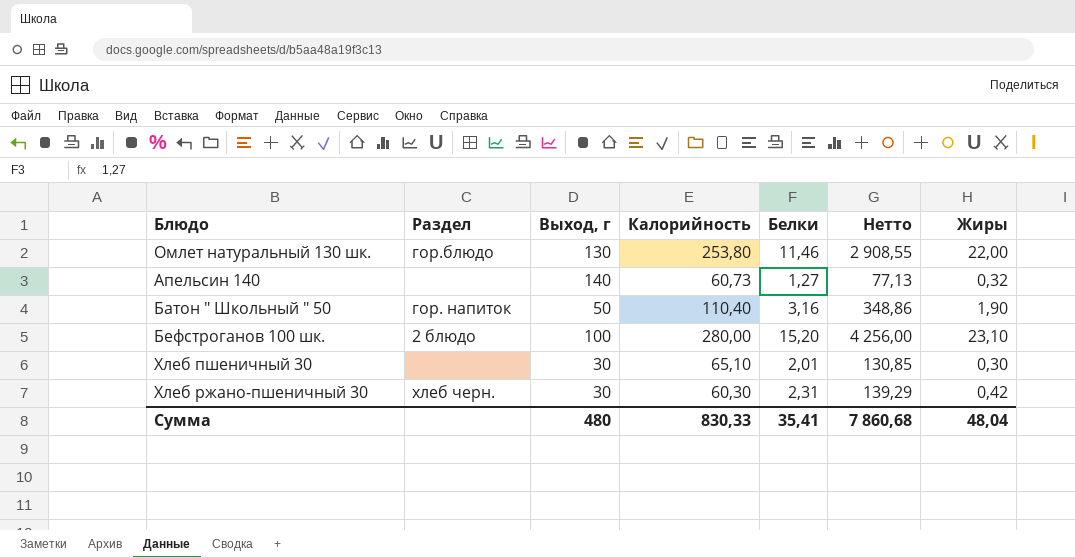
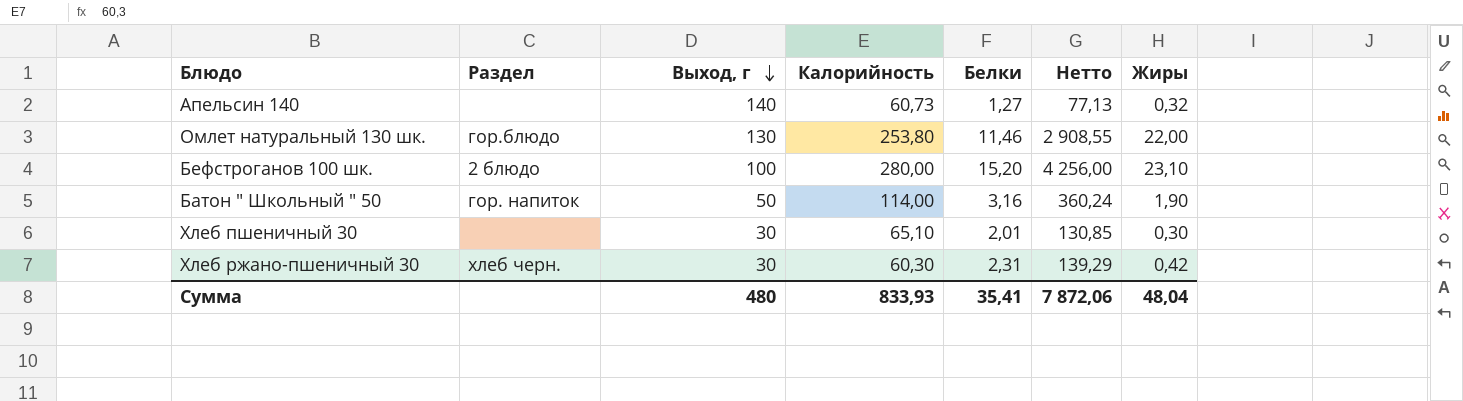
row order: none -> Выход, г descending
Батон " Школьный " 50 | Калорийность: 110,40 -> 114,00
Батон " Школьный " 50 | Нетто: 348,86 -> 360,24
Сумма | Калорийность: 830,33 -> 833,93
Сумма | Нетто: 7 860,68 -> 7 872,06

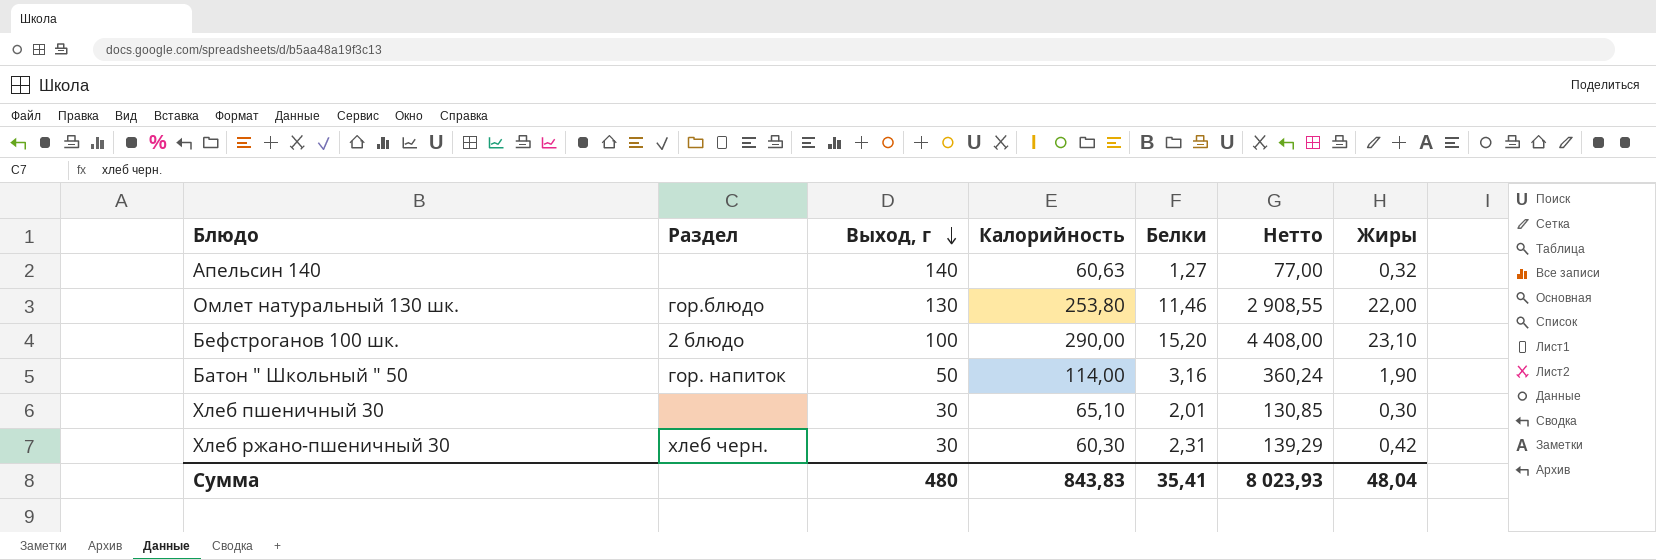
Апельсин 140 | Калорийность: 60,73 -> 60,63
Апельсин 140 | Нетто: 77,13 -> 77,00
Бефстроганов 100 шк. | Калорийность: 280,00 -> 290,00
Бефстроганов 100 шк. | Нетто: 4 256,00 -> 4 408,00
Сумма | Калорийность: 833,93 -> 843,83
Сумма | Нетто: 7 872,06 -> 8 023,93

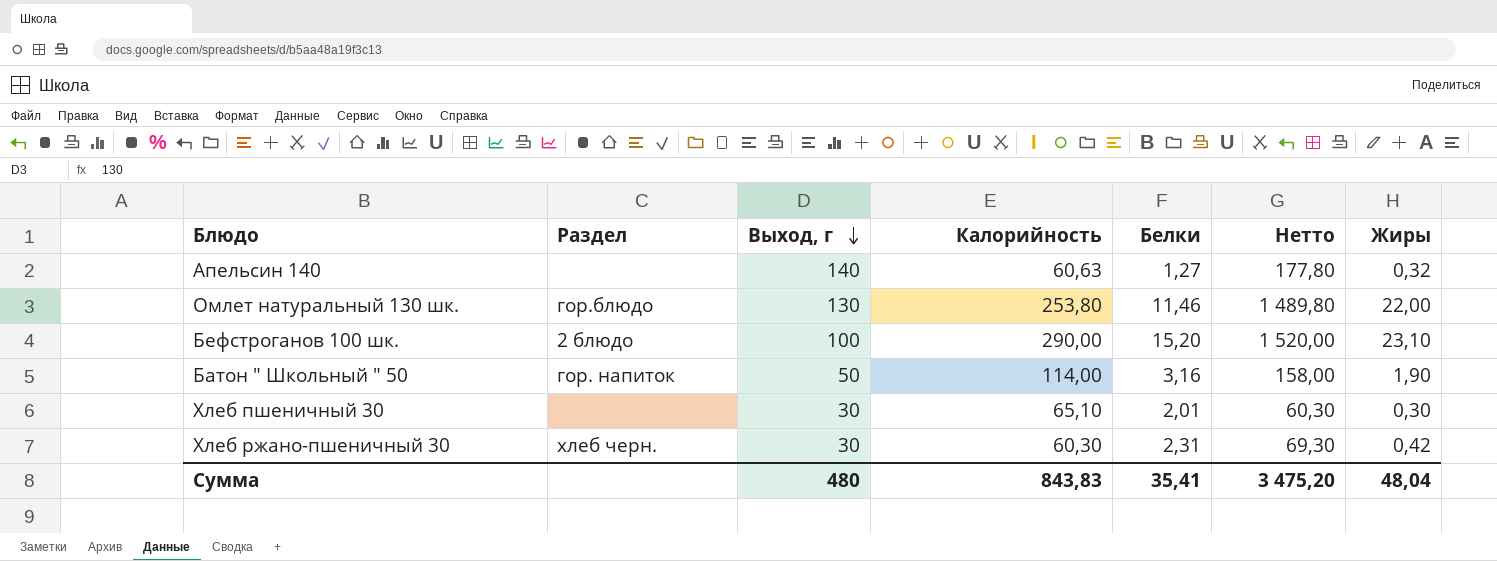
column Нетто | formula: [Калорийность] * [Белки] -> [Выход, г] * [Белки]
Сумма | Нетто: 8 023,93 -> 3 475,20

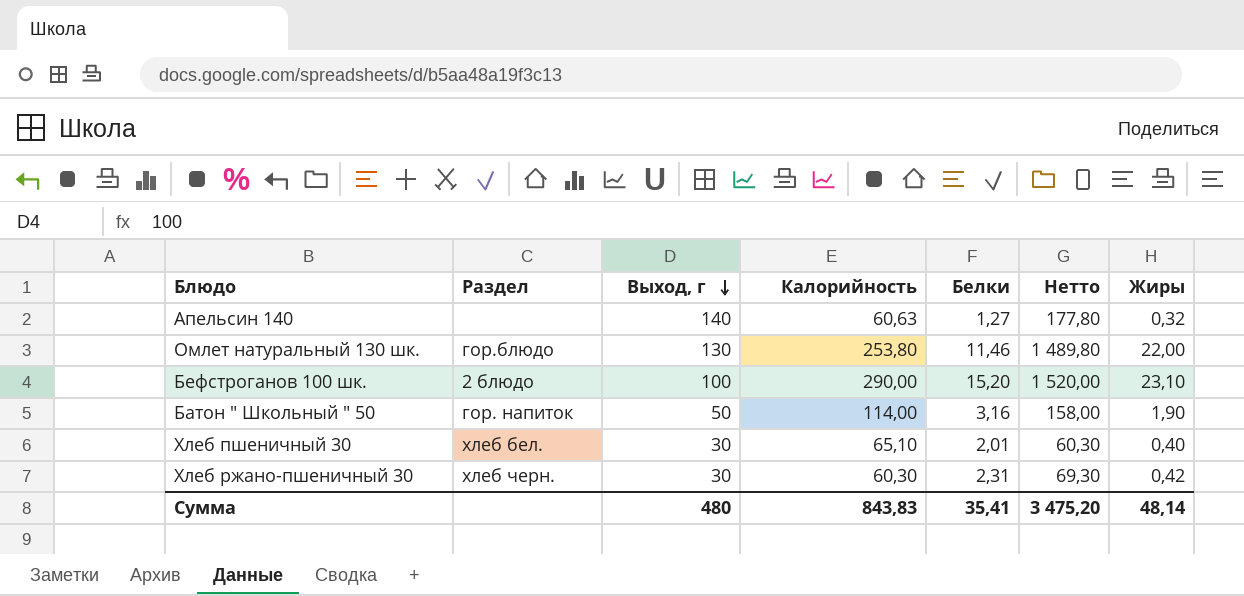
Хлеб пшеничный 30 | Раздел: none -> хлеб бел.
Хлеб пшеничный 30 | Жиры: 0,30 -> 0,40
Сумма | Жиры: 48,04 -> 48,14

